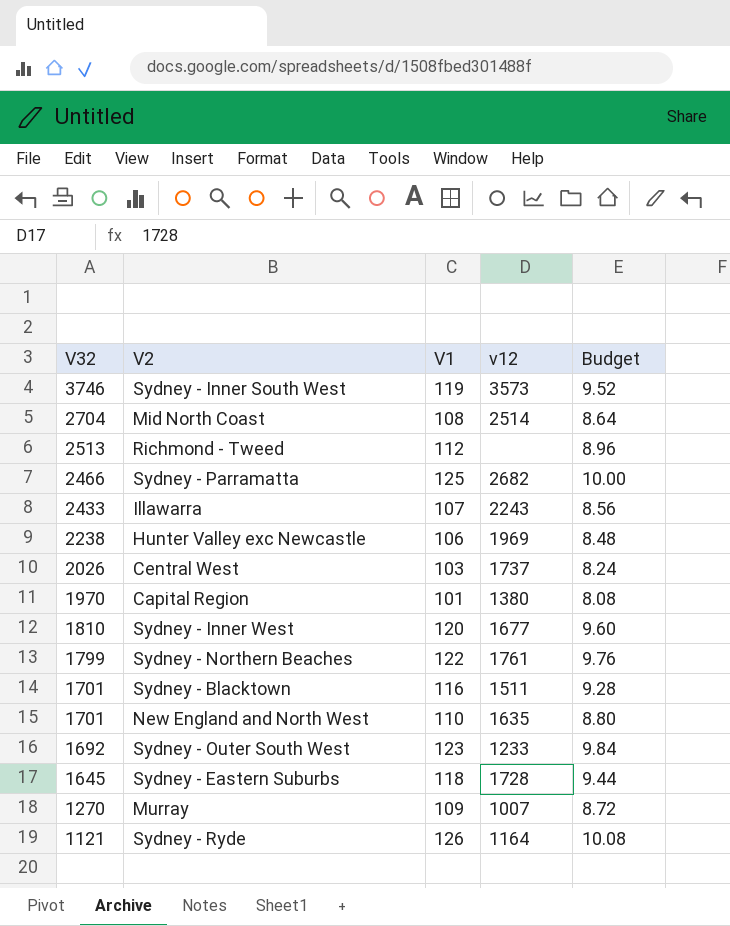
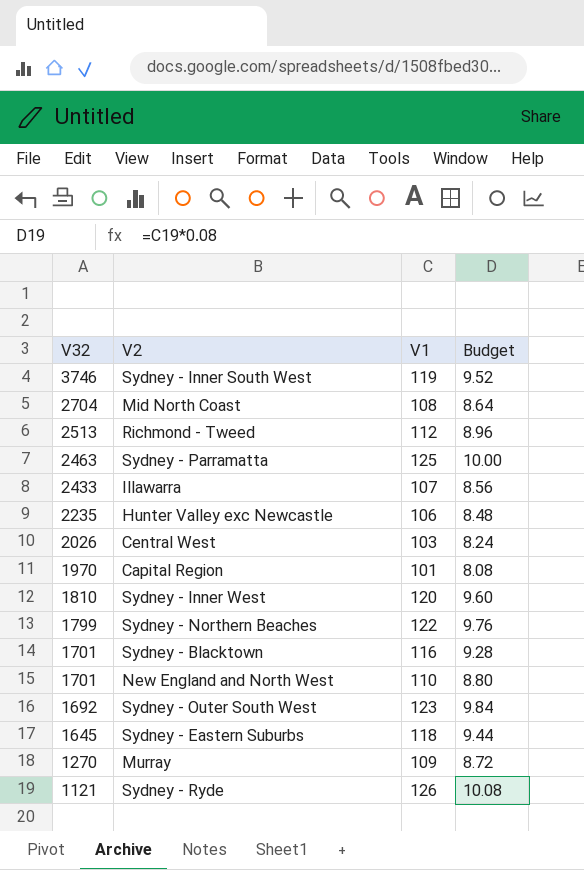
column v12 | position: 4 -> none
Sydney - Parramatta | V32: 2466 -> 2463
Hunter Valley exc Newcastle | V32: 2238 -> 2235

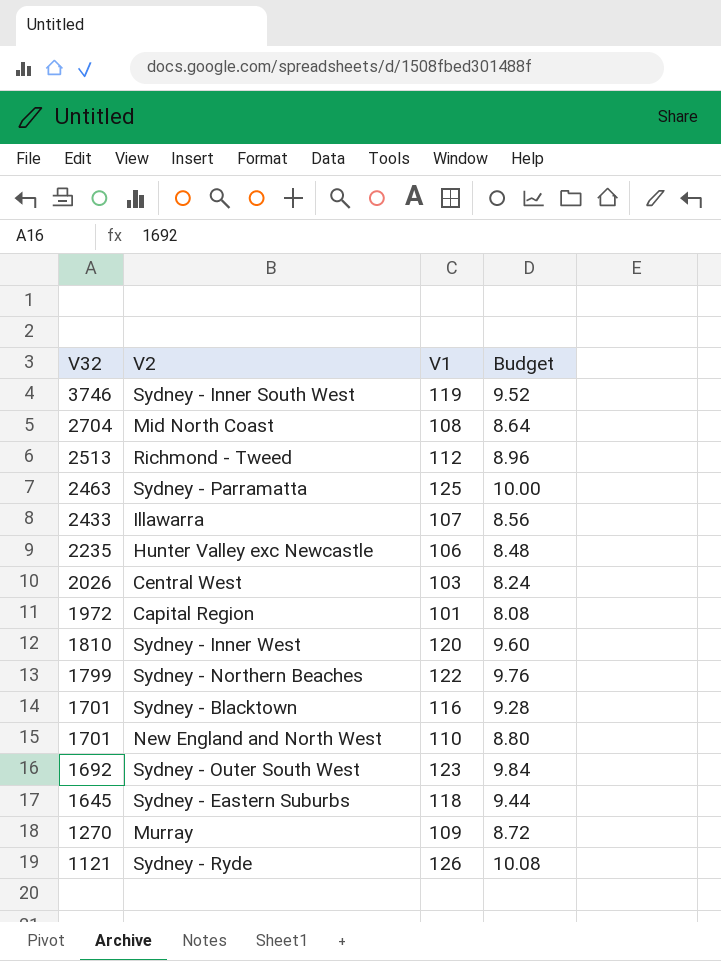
Capital Region | V32: 1970 -> 1972

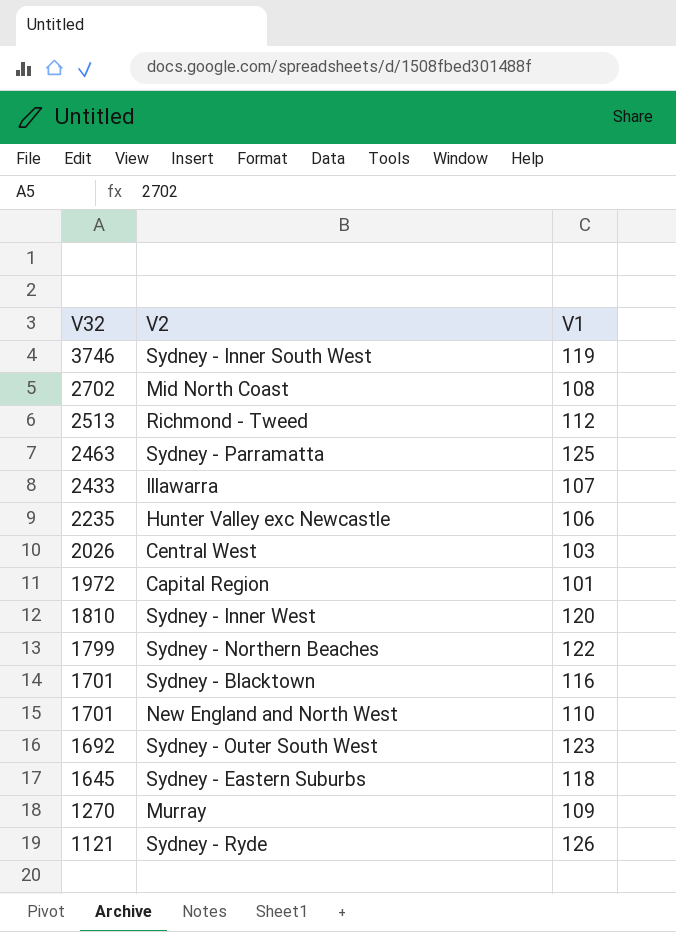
column Budget | formula: [V1] * 0.08 -> none
Mid North Coast | V32: 2704 -> 2702

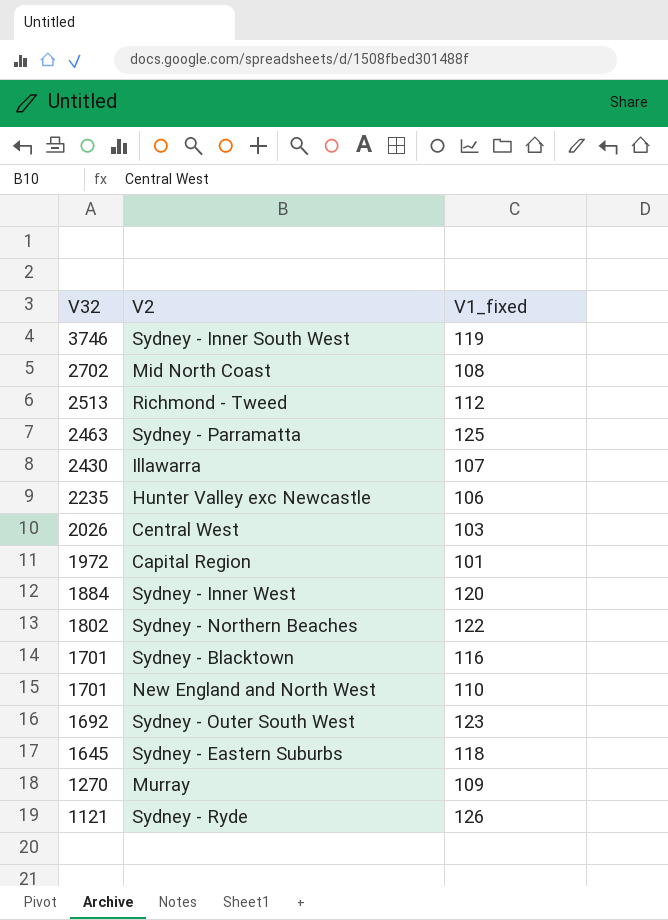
column name: V1 -> V1_fixed
Illawarra | V32: 2433 -> 2430
Sydney - Inner West | V32: 1810 -> 1884
Sydney - Northern Beaches | V32: 1799 -> 1802

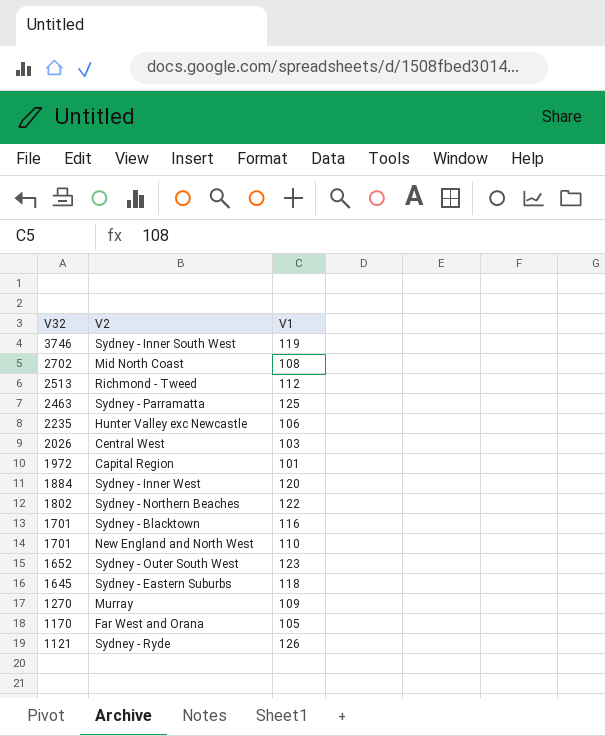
column name: V1_fixed -> V1
row Illawarra: 2430 | 107 -> none
Sydney - Outer South West | V32: 1692 -> 1652
row Far West and Orana: none -> 1170 | 105

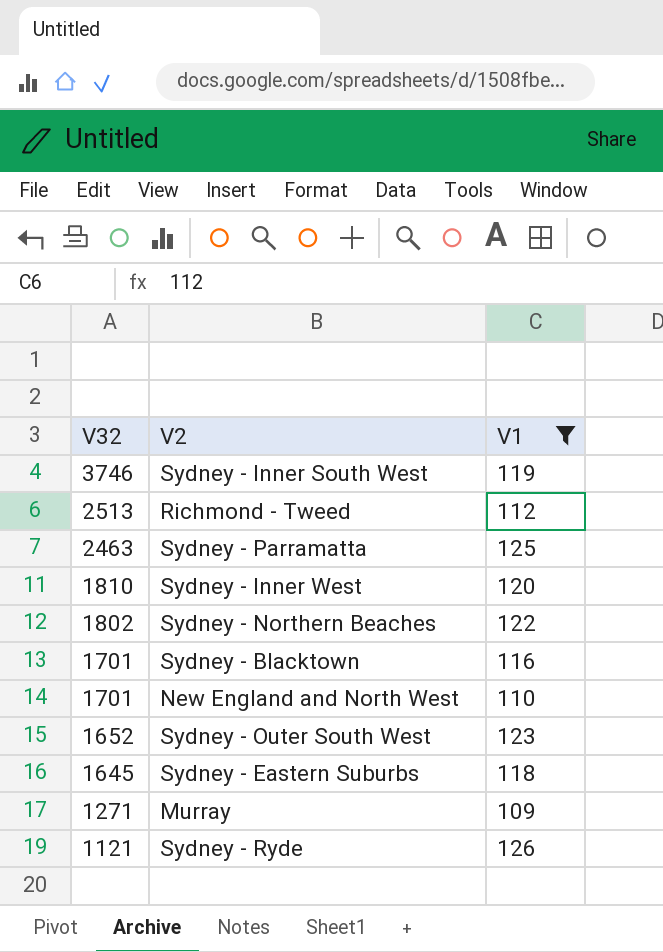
filter: none -> V1 >= 109
Sydney - Inner West | V32: 1884 -> 1810
Murray | V32: 1270 -> 1271

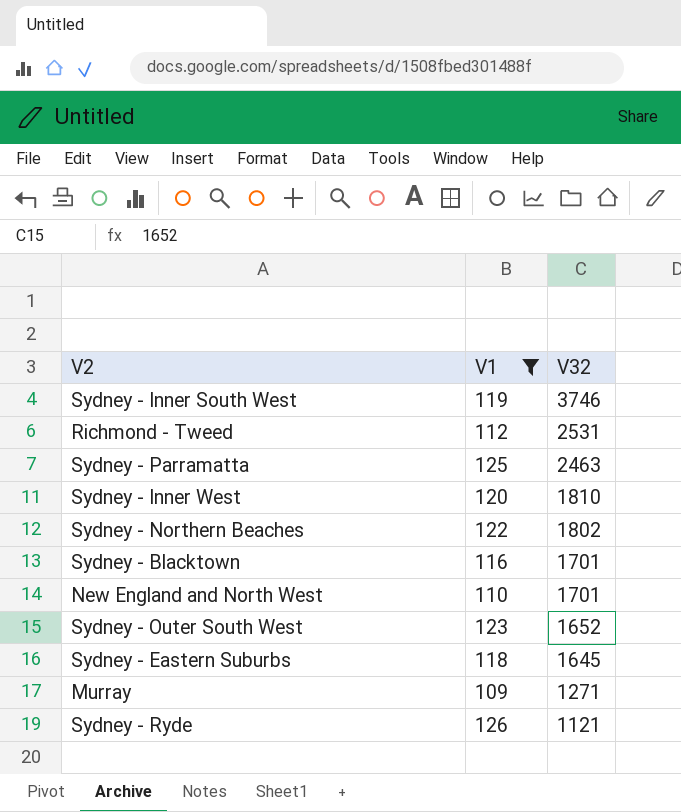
column V32 | position: 1 -> 3
Richmond - Tweed | V32: 2513 -> 2531

